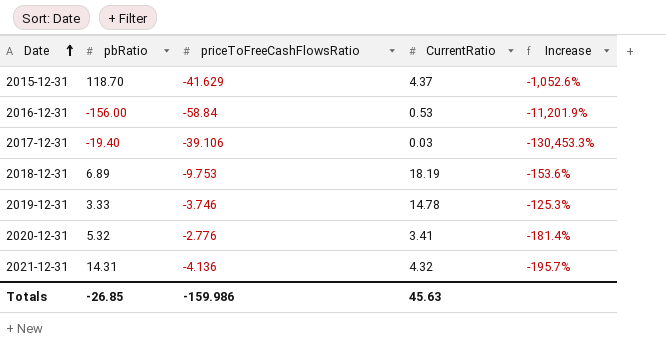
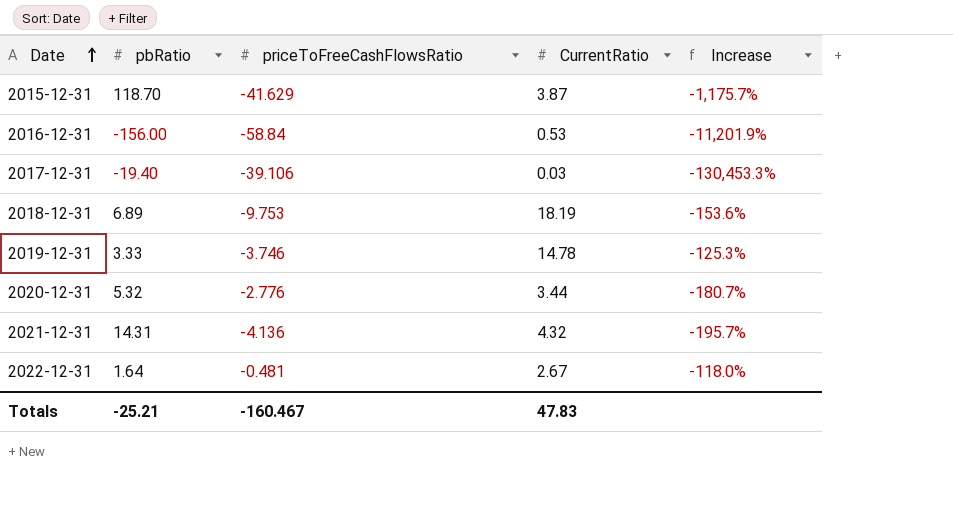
2015-12-31 | CurrentRatio: 4.37 -> 3.87
2015-12-31 | Increase: -1,052.6% -> -1,175.7%
2020-12-31 | CurrentRatio: 3.41 -> 3.44
2020-12-31 | Increase: -181.4% -> -180.7%
row 2022-12-31: none -> 1.64 | -0.481 | 2.67 | -118.0%
Totals | pbRatio: -26.85 -> -25.21
Totals | priceToFreeCashFlowsRatio: -159.986 -> -160.467
Totals | CurrentRatio: 45.63 -> 47.83

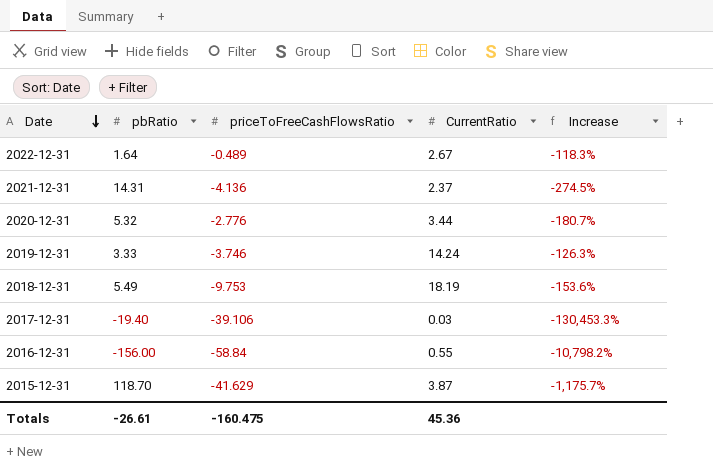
row order: Date ascending -> Date descending
2022-12-31 | priceToFreeCashFlowsRatio: -0.481 -> -0.489
2022-12-31 | Increase: -118.0% -> -118.3%
2021-12-31 | CurrentRatio: 4.32 -> 2.37
2021-12-31 | Increase: -195.7% -> -274.5%
2019-12-31 | CurrentRatio: 14.78 -> 14.24
2019-12-31 | Increase: -125.3% -> -126.3%
2018-12-31 | pbRatio: 6.89 -> 5.49
2016-12-31 | CurrentRatio: 0.53 -> 0.55
2016-12-31 | Increase: -11,201.9% -> -10,798.2%
Totals | pbRatio: -25.21 -> -26.61
Totals | priceToFreeCashFlowsRatio: -160.467 -> -160.475
Totals | CurrentRatio: 47.83 -> 45.36

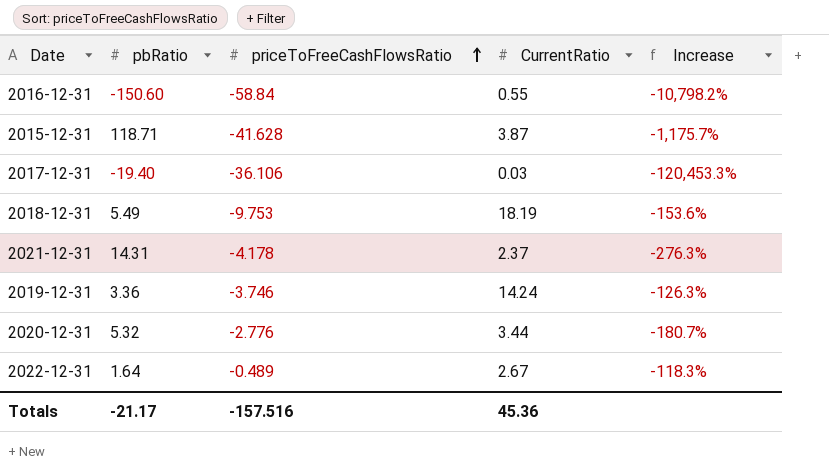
row order: Date descending -> priceToFreeCashFlowsRatio ascending
2016-12-31 | pbRatio: -156.00 -> -150.60
2015-12-31 | pbRatio: 118.70 -> 118.71
2015-12-31 | priceToFreeCashFlowsRatio: -41.629 -> -41.628
2017-12-31 | priceToFreeCashFlowsRatio: -39.106 -> -36.106
2017-12-31 | Increase: -130,453.3% -> -120,453.3%
2021-12-31 | priceToFreeCashFlowsRatio: -4.136 -> -4.178
2021-12-31 | Increase: -274.5% -> -276.3%
2019-12-31 | pbRatio: 3.33 -> 3.36
Totals | pbRatio: -26.61 -> -21.17
Totals | priceToFreeCashFlowsRatio: -160.475 -> -157.516

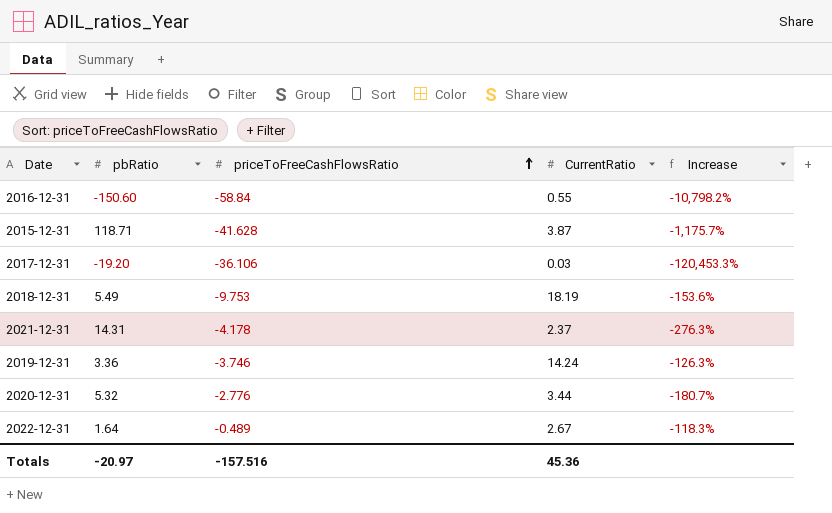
2017-12-31 | pbRatio: -19.40 -> -19.20
Totals | pbRatio: -21.17 -> -20.97

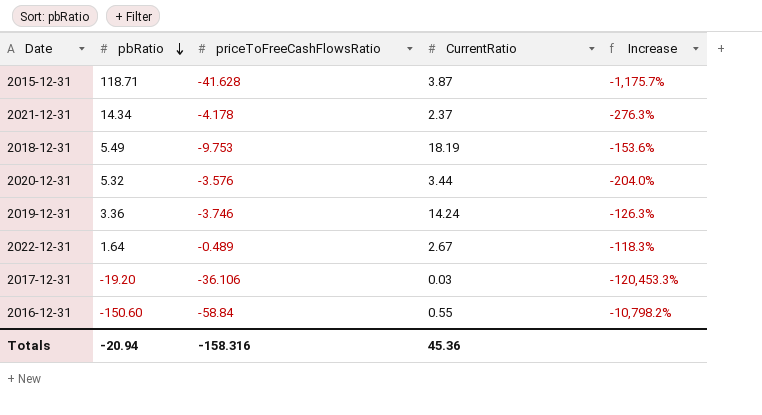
row order: priceToFreeCashFlowsRatio ascending -> pbRatio descending
2021-12-31 | pbRatio: 14.31 -> 14.34
2020-12-31 | priceToFreeCashFlowsRatio: -2.776 -> -3.576
2020-12-31 | Increase: -180.7% -> -204.0%
Totals | pbRatio: -20.97 -> -20.94
Totals | priceToFreeCashFlowsRatio: -157.516 -> -158.316

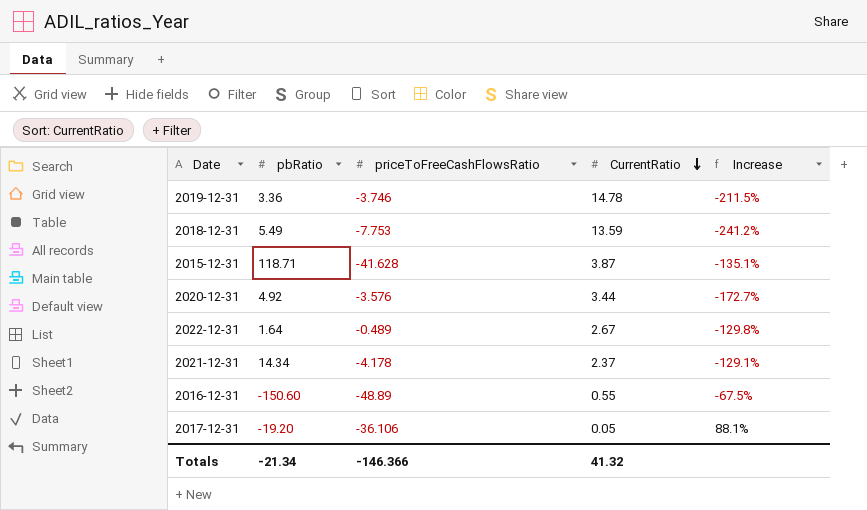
row order: pbRatio descending -> CurrentRatio descending
column Increase | formula: ([priceToFreeCashFlowsRatio] - [CurrentRatio]) / [CurrentRatio] -> ([priceToFreeCashFlowsRatio] - [pbRatio]) / [pbRatio]
2019-12-31 | CurrentRatio: 14.24 -> 14.78
2018-12-31 | priceToFreeCashFlowsRatio: -9.753 -> -7.753
2018-12-31 | CurrentRatio: 18.19 -> 13.59
2020-12-31 | pbRatio: 5.32 -> 4.92
2016-12-31 | priceToFreeCashFlowsRatio: -58.84 -> -48.89
2017-12-31 | CurrentRatio: 0.03 -> 0.05
Totals | pbRatio: -20.94 -> -21.34
Totals | priceToFreeCashFlowsRatio: -158.316 -> -146.366
Totals | CurrentRatio: 45.36 -> 41.32

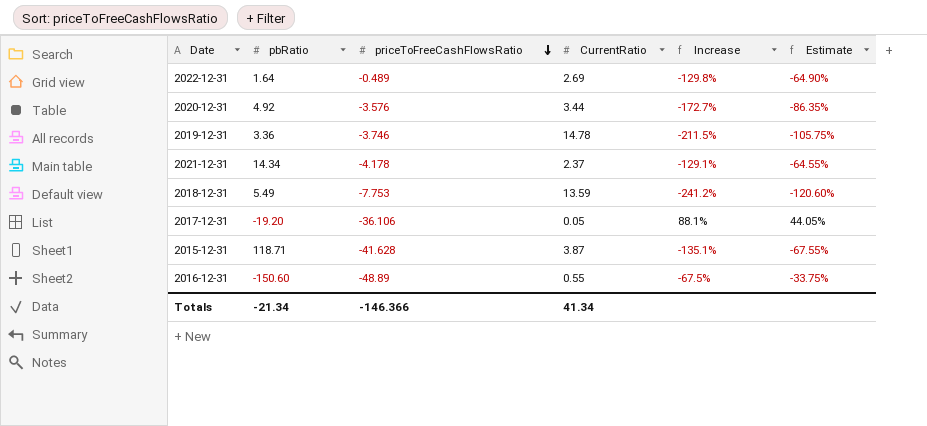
row order: CurrentRatio descending -> priceToFreeCashFlowsRatio descending
column Estimate | formula: none -> [Increase] * 0.5
2022-12-31 | CurrentRatio: 2.67 -> 2.69
Totals | CurrentRatio: 41.32 -> 41.34

